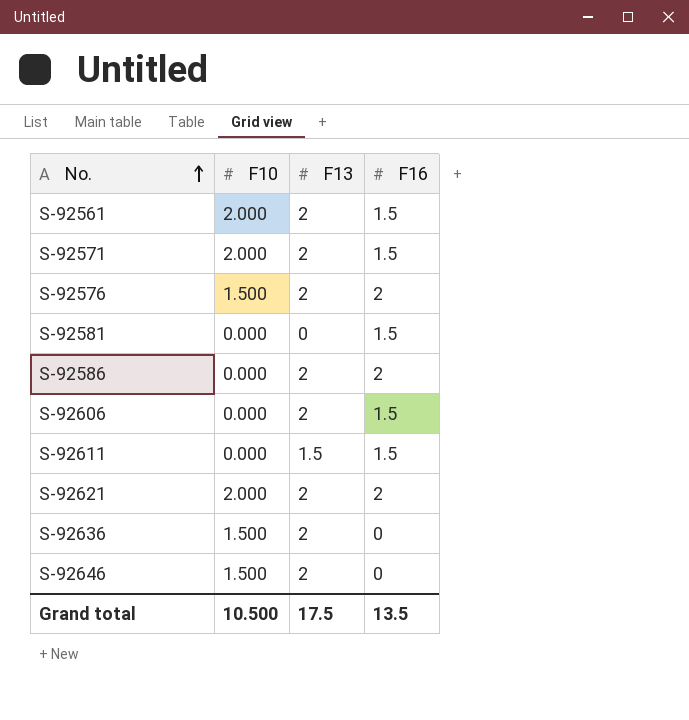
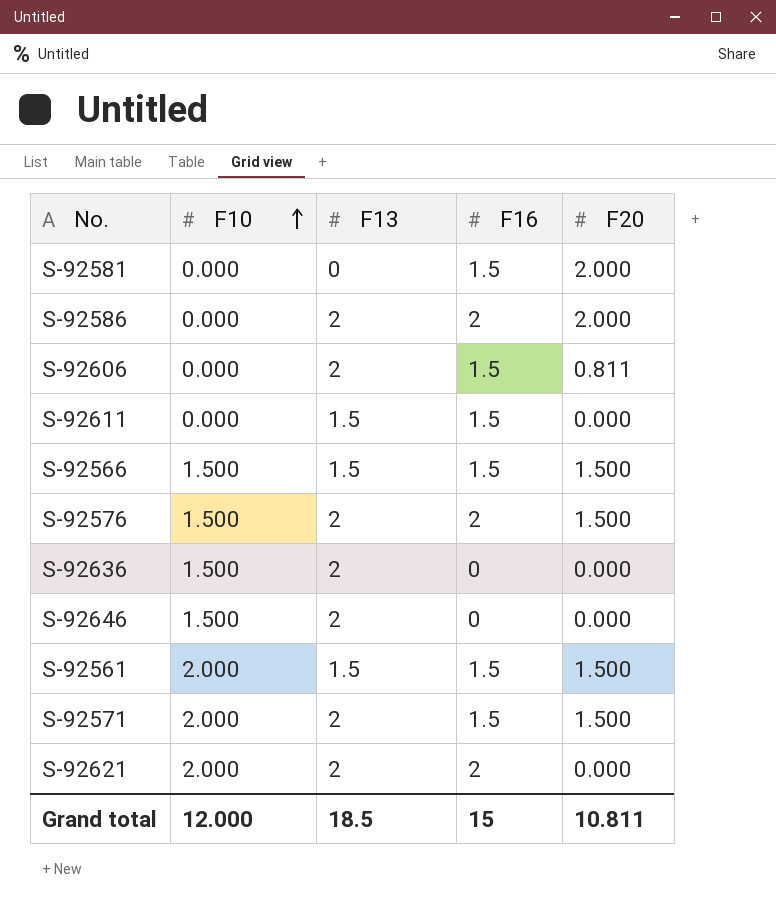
row order: No. ascending -> F10 ascending
column F20 | position: none -> 5
row S-92566: none -> 1.500 | 1.5 | 1.5 | 1.500
S-92561 | F13: 2 -> 1.5
Grand total | F10: 10.500 -> 12.000
Grand total | F13: 17.5 -> 18.5
Grand total | F16: 13.5 -> 15

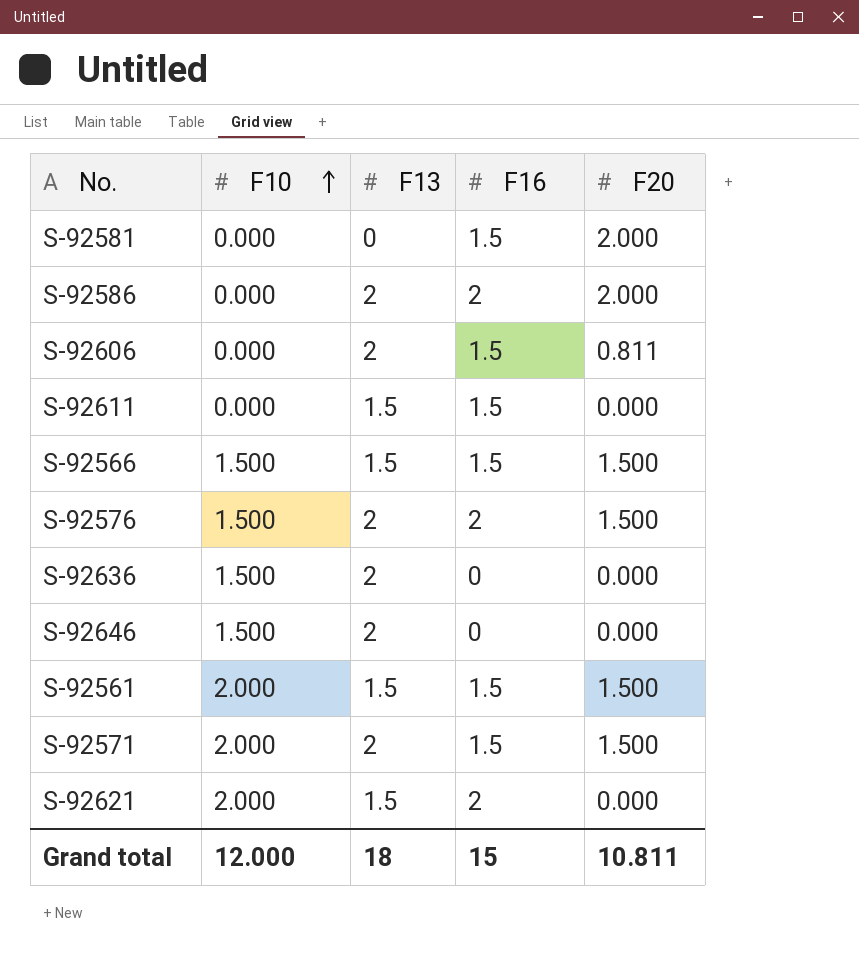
S-92621 | F13: 2 -> 1.5
Grand total | F13: 18.5 -> 18

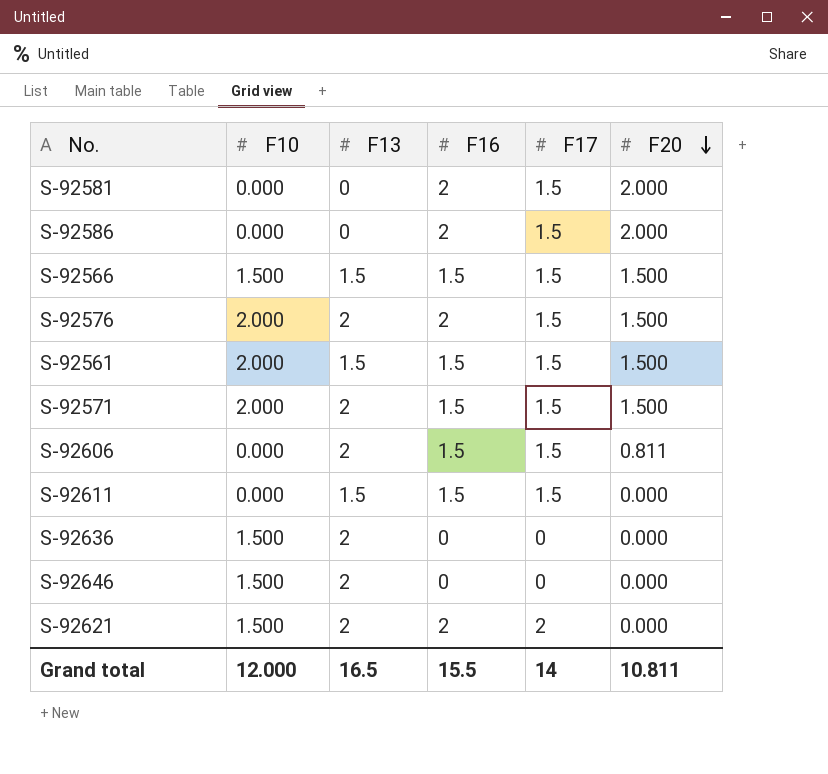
row order: F10 ascending -> F20 descending
column F17 | position: none -> 5
S-92581 | F16: 1.5 -> 2
S-92586 | F13: 2 -> 0
S-92576 | F10: 1.500 -> 2.000
S-92621 | F10: 2.000 -> 1.500
S-92621 | F13: 1.5 -> 2
Grand total | F13: 18 -> 16.5
Grand total | F16: 15 -> 15.5

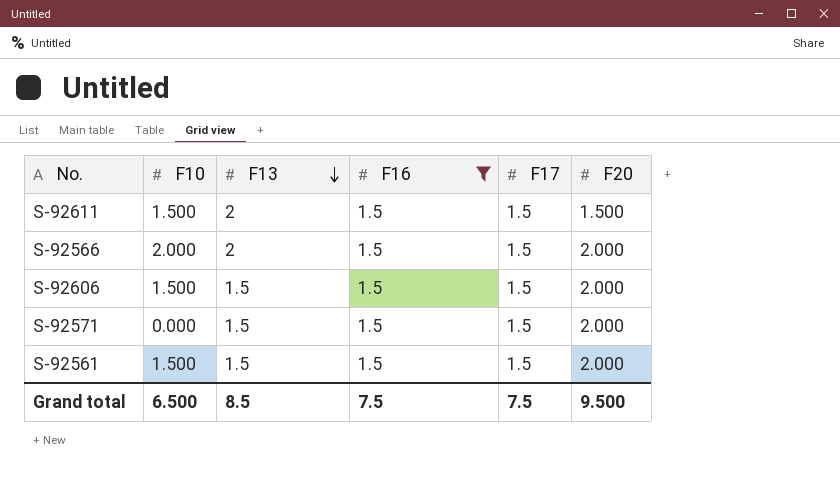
filter: none -> F16 = 1.5
row order: F20 descending -> F13 descending
S-92611 | F10: 0.000 -> 1.500
S-92611 | F13: 1.5 -> 2
S-92611 | F20: 0.000 -> 1.500
S-92566 | F10: 1.500 -> 2.000
S-92566 | F13: 1.5 -> 2
S-92566 | F20: 1.500 -> 2.000
S-92606 | F10: 0.000 -> 1.500
S-92606 | F13: 2 -> 1.5
S-92606 | F20: 0.811 -> 2.000
S-92571 | F10: 2.000 -> 0.000
S-92571 | F13: 2 -> 1.5
S-92571 | F20: 1.500 -> 2.000
S-92561 | F10: 2.000 -> 1.500
S-92561 | F20: 1.500 -> 2.000
Grand total | F10: 12.000 -> 6.500
Grand total | F13: 16.5 -> 8.5
Grand total | F16: 15.5 -> 7.5
Grand total | F17: 14 -> 7.5
Grand total | F20: 10.811 -> 9.500

